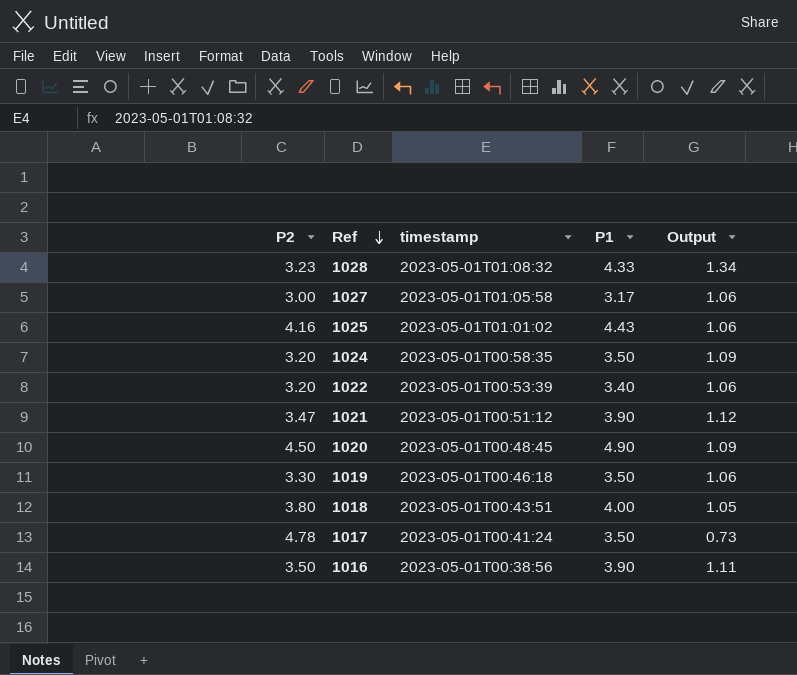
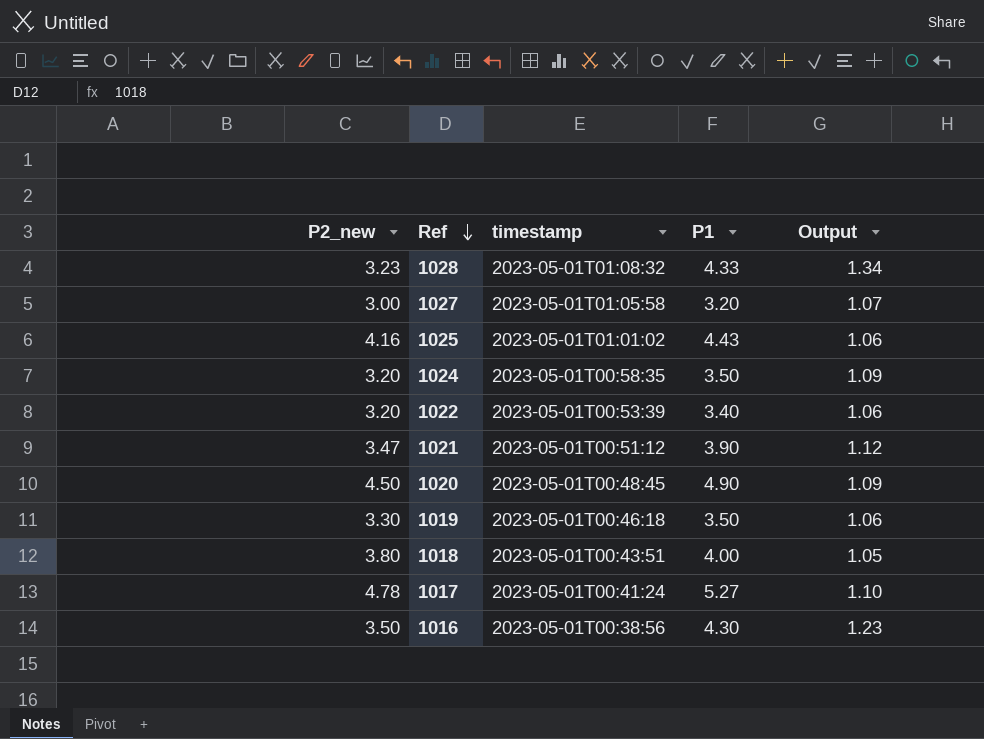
column name: P2 -> P2_new
1027 | P1: 3.17 -> 3.20
1027 | Output: 1.06 -> 1.07
1017 | P1: 3.50 -> 5.27
1017 | Output: 0.73 -> 1.10
1016 | P1: 3.90 -> 4.30
1016 | Output: 1.11 -> 1.23

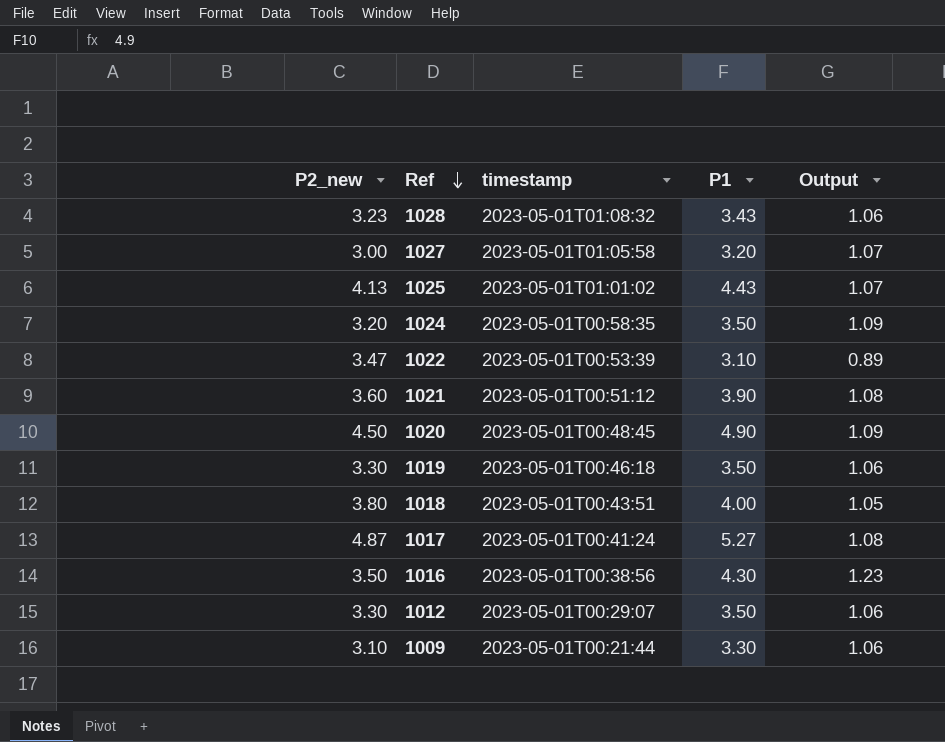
1028 | P1: 4.33 -> 3.43
1028 | Output: 1.34 -> 1.06
1025 | P2_new: 4.16 -> 4.13
1025 | Output: 1.06 -> 1.07
1022 | P2_new: 3.20 -> 3.47
1022 | P1: 3.40 -> 3.10
1022 | Output: 1.06 -> 0.89
1021 | P2_new: 3.47 -> 3.60
1021 | Output: 1.12 -> 1.08
1017 | P2_new: 4.78 -> 4.87
1017 | Output: 1.10 -> 1.08
row 1012: none -> 3.30 | 2023-05-01T00:29:07 | 3.50 | 1.06
row 1009: none -> 3.10 | 2023-05-01T00:21:44 | 3.30 | 1.06

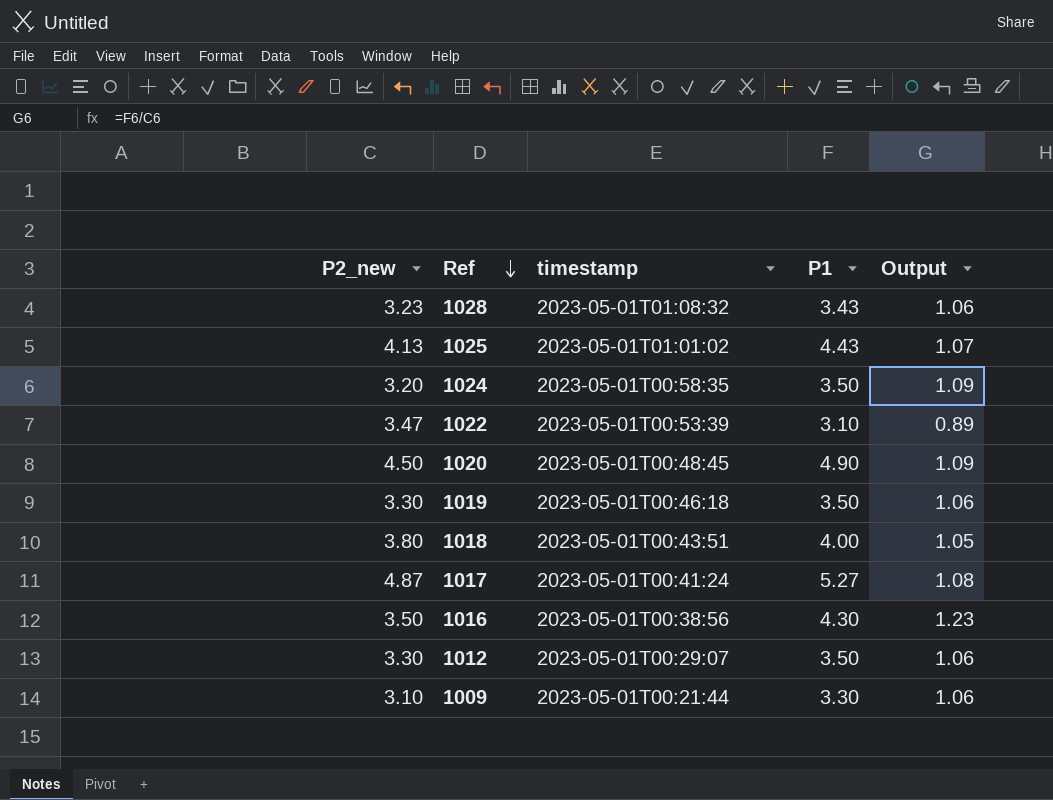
row 1027: 3.00 | 2023-05-01T01:05:58 | 3.20 | 1.07 -> none
row 1021: 3.60 | 2023-05-01T00:51:12 | 3.90 | 1.08 -> none

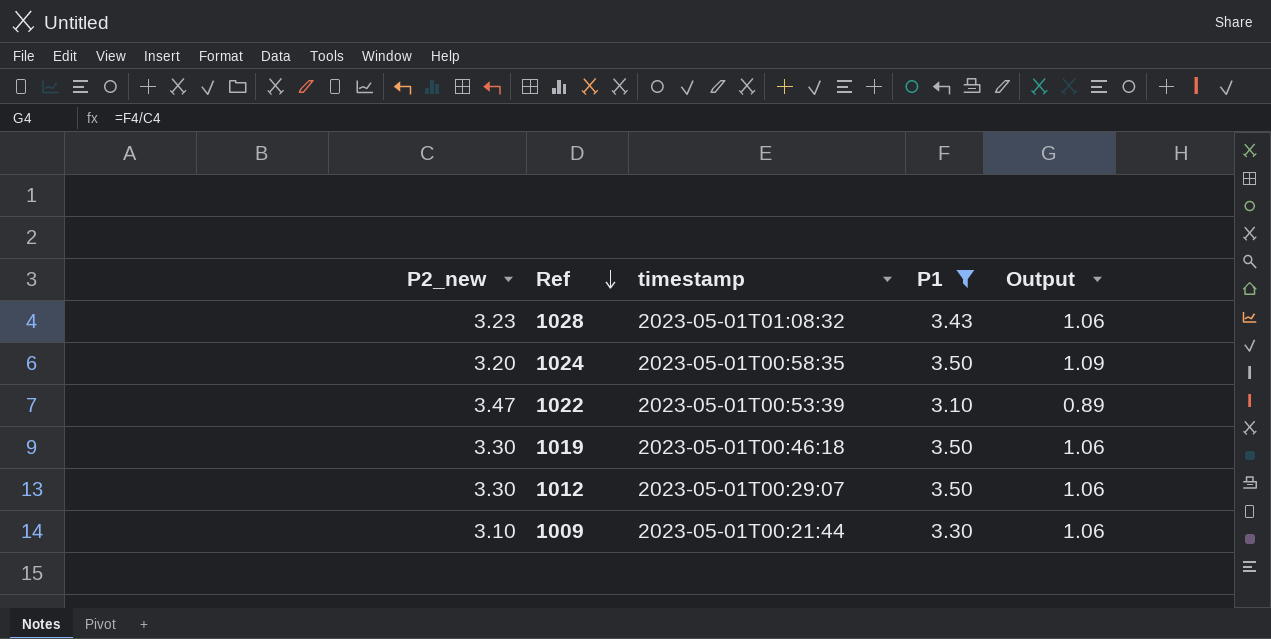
filter: none -> P1 <= 3.50

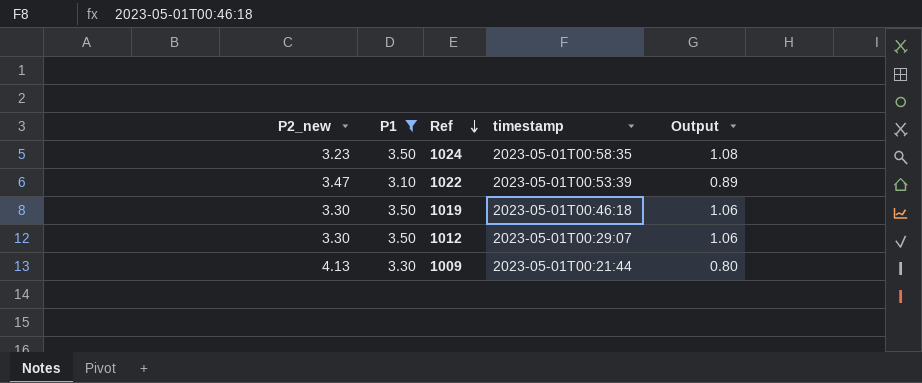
column P1 | position: 4 -> 2
row 1028: 3.23 | 2023-05-01T01:08:32 | 3.43 | 1.06 -> none
1024 | P2_new: 3.20 -> 3.23
1024 | Output: 1.09 -> 1.08
1009 | P2_new: 3.10 -> 4.13
1009 | Output: 1.06 -> 0.80

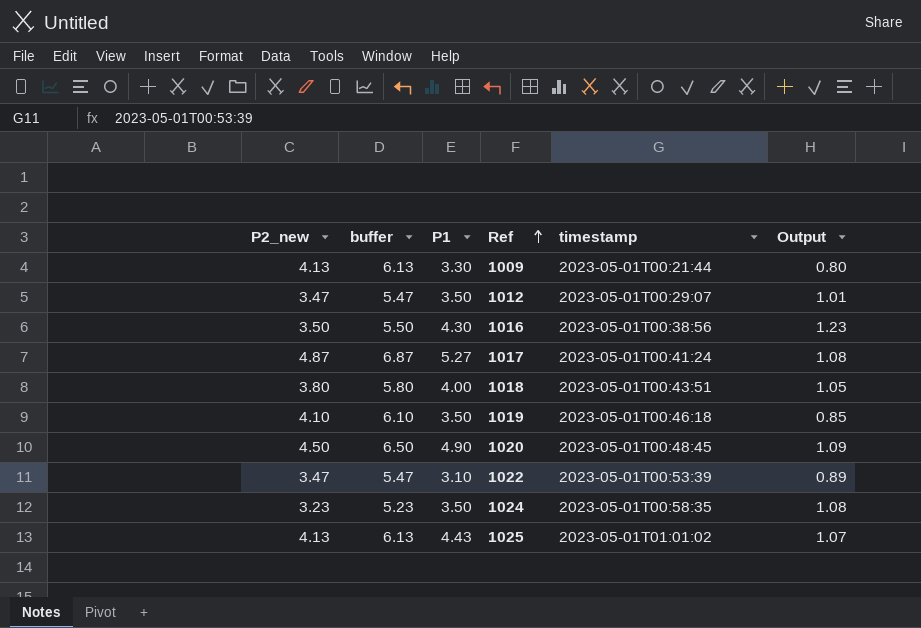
filter: P1 <= 3.50 -> none
row order: Ref descending -> Ref ascending
column buffer | formula: none -> [P2_new] + 2
1012 | P2_new: 3.30 -> 3.47
1012 | Output: 1.06 -> 1.01
1019 | P2_new: 3.30 -> 4.10
1019 | Output: 1.06 -> 0.85

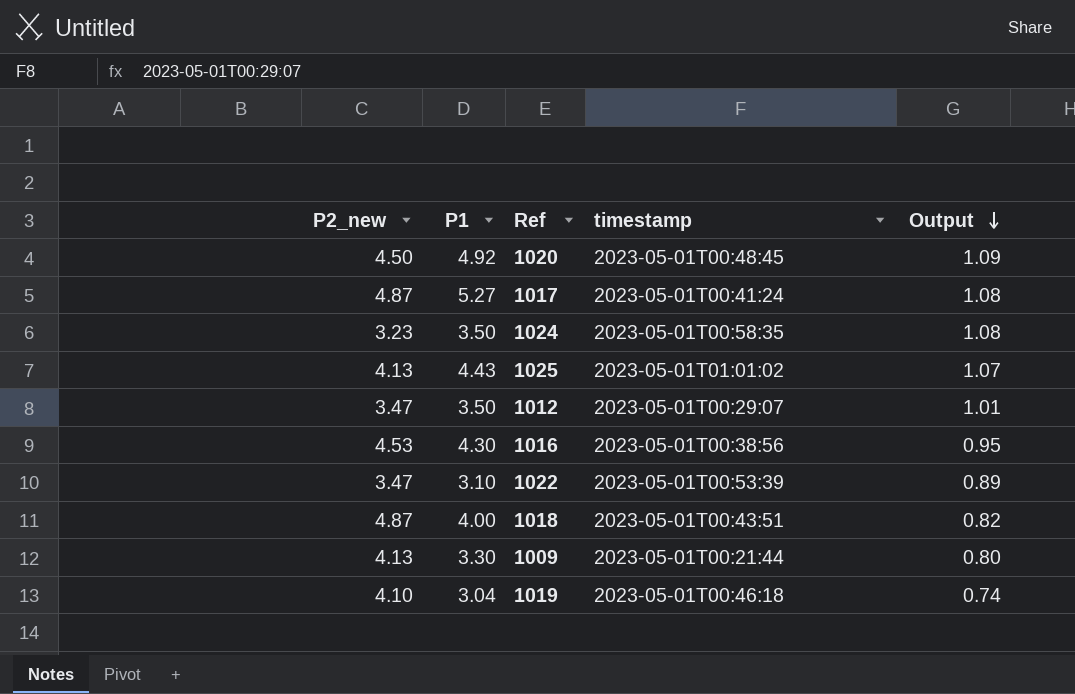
row order: Ref ascending -> Output descending
column buffer | formula: [P2_new] + 2 -> none
1020 | P1: 4.90 -> 4.92
1016 | P2_new: 3.50 -> 4.53
1016 | Output: 1.23 -> 0.95
1018 | P2_new: 3.80 -> 4.87
1018 | Output: 1.05 -> 0.82
1019 | P1: 3.50 -> 3.04
1019 | Output: 0.85 -> 0.74

